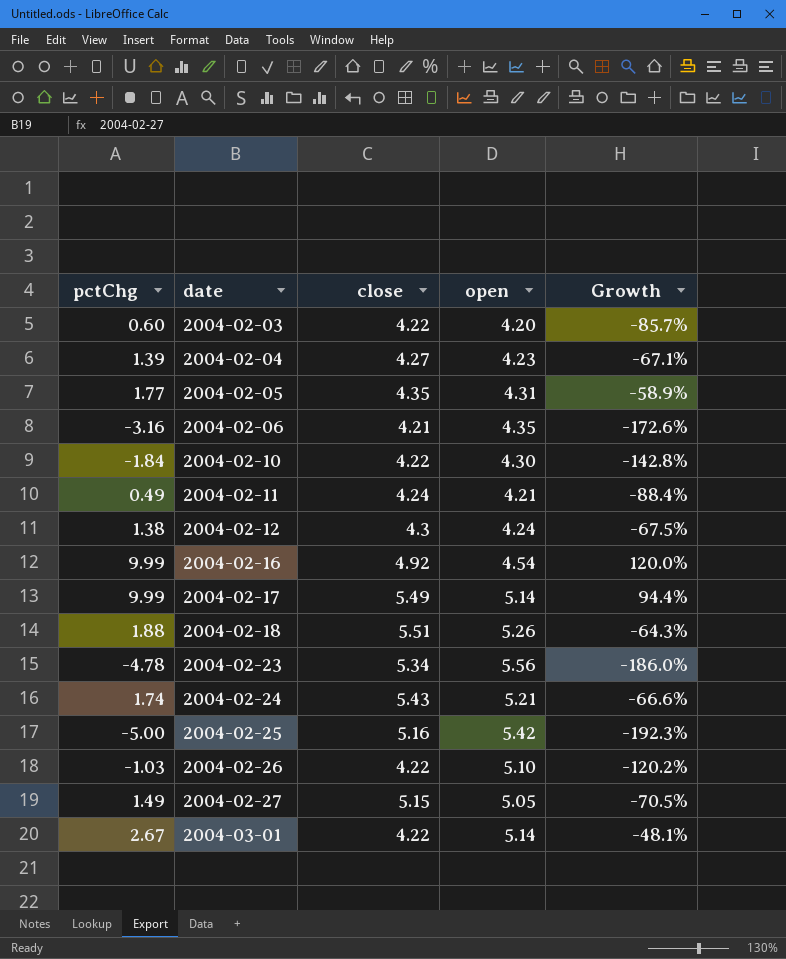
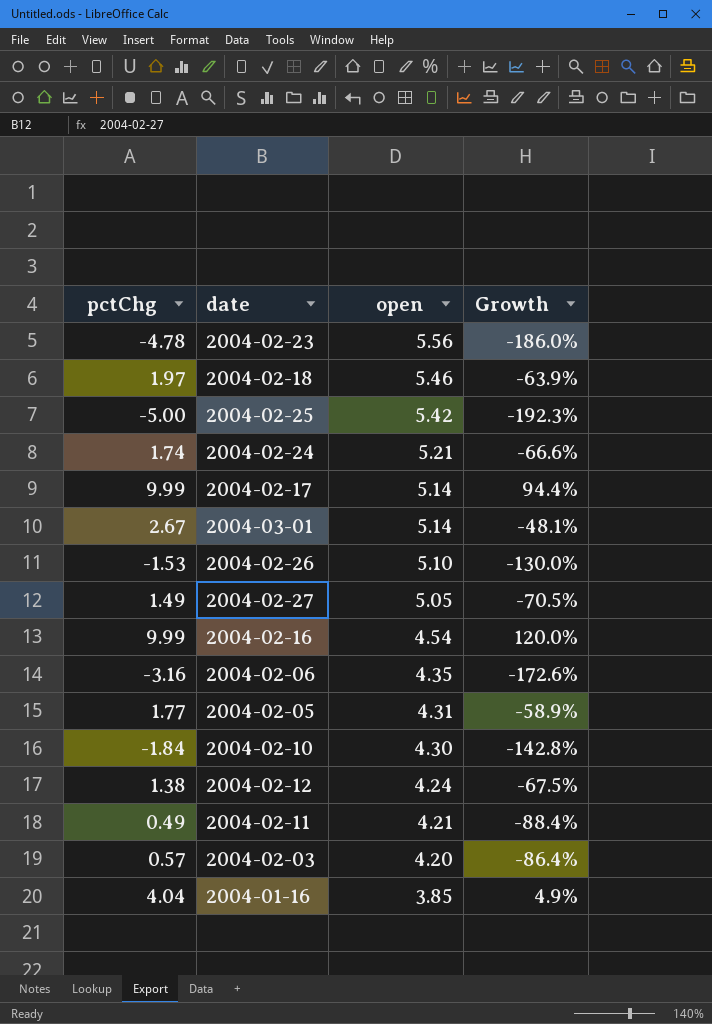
row order: date ascending -> open descending
column close | position: 3 -> none
row 2004-02-04: 1.39 | 4.27 | 4.23 | -67.1% -> none
2004-02-18 | pctChg: 1.88 -> 1.97
2004-02-18 | open: 5.26 -> 5.46
2004-02-18 | Growth: -64.3% -> -63.9%
2004-02-26 | pctChg: -1.03 -> -1.53
2004-02-26 | Growth: -120.2% -> -130.0%
2004-02-03 | pctChg: 0.60 -> 0.57
2004-02-03 | Growth: -85.7% -> -86.4%
row 2004-01-16: none -> 4.04 | 3.85 | 4.9%

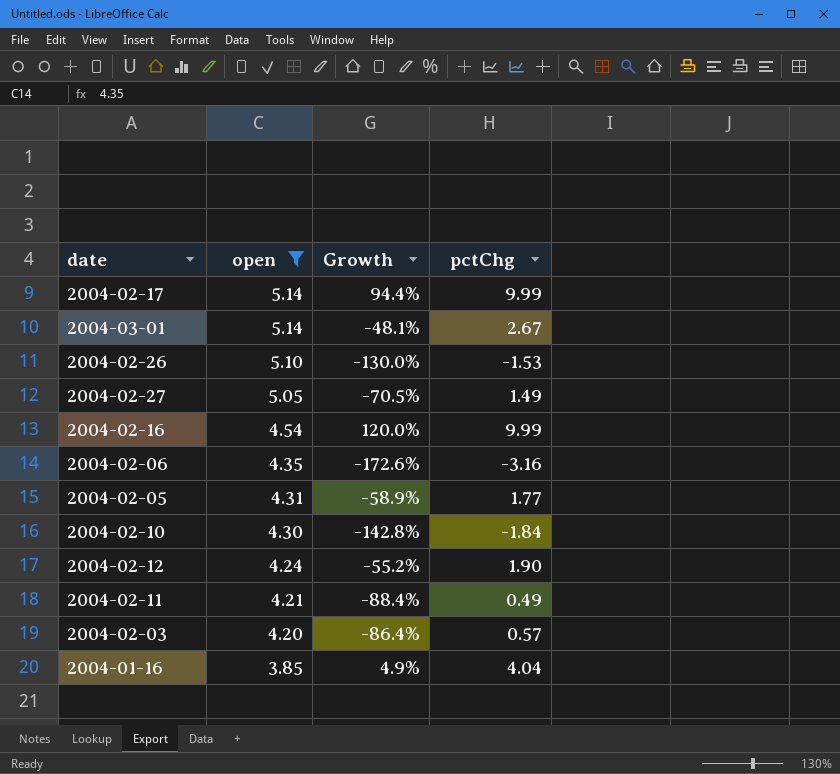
filter: none -> open <= 5.14
column pctChg | position: 1 -> 4
2004-02-12 | Growth: -67.5% -> -55.2%
2004-02-12 | pctChg: 1.38 -> 1.90

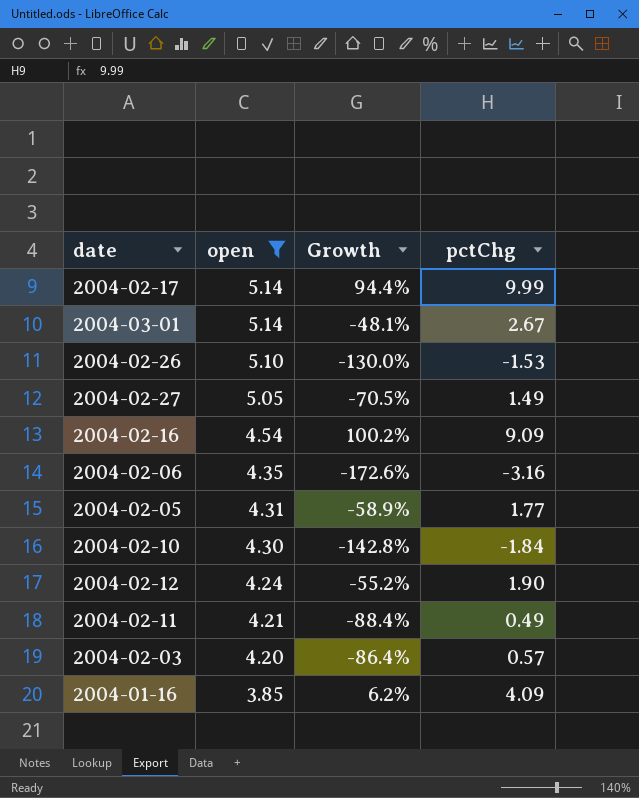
2004-02-16 | Growth: 120.0% -> 100.2%
2004-02-16 | pctChg: 9.99 -> 9.09
2004-01-16 | Growth: 4.9% -> 6.2%
2004-01-16 | pctChg: 4.04 -> 4.09

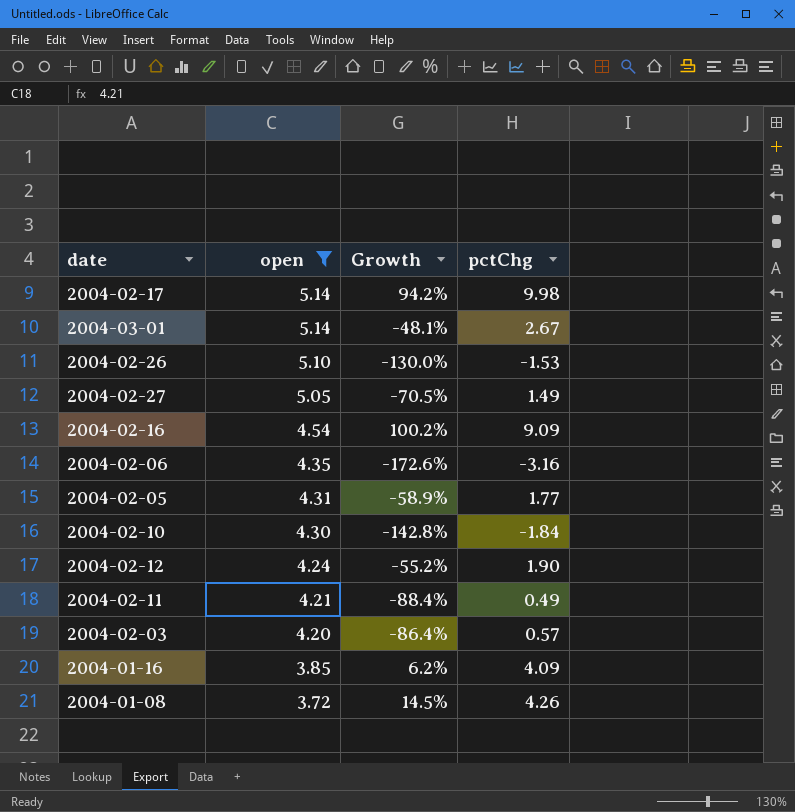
2004-02-17 | Growth: 94.4% -> 94.2%
2004-02-17 | pctChg: 9.99 -> 9.98
row 2004-01-08: none -> 3.72 | 14.5% | 4.26

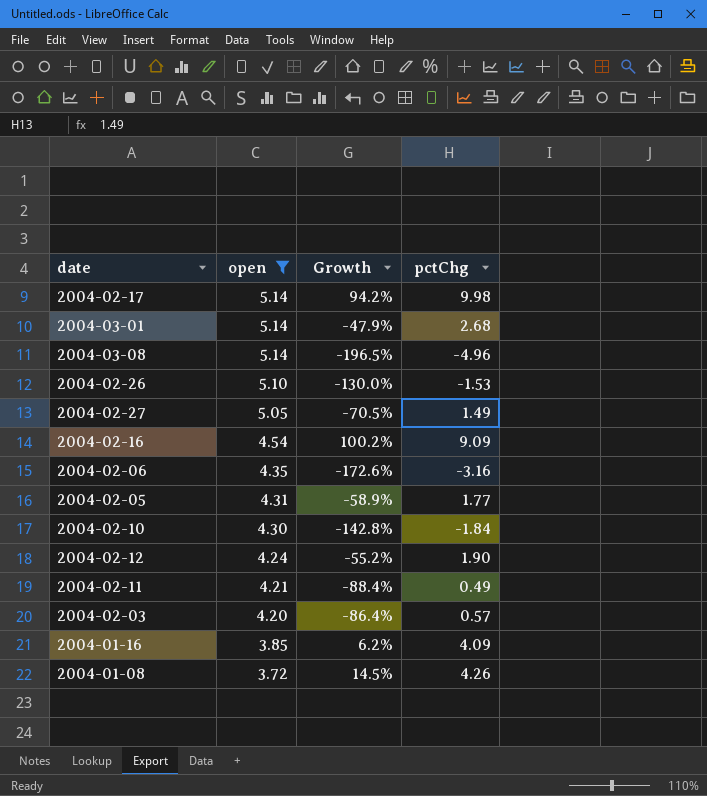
2004-03-01 | Growth: -48.1% -> -47.9%
2004-03-01 | pctChg: 2.67 -> 2.68
row 2004-03-08: none -> 5.14 | -196.5% | -4.96

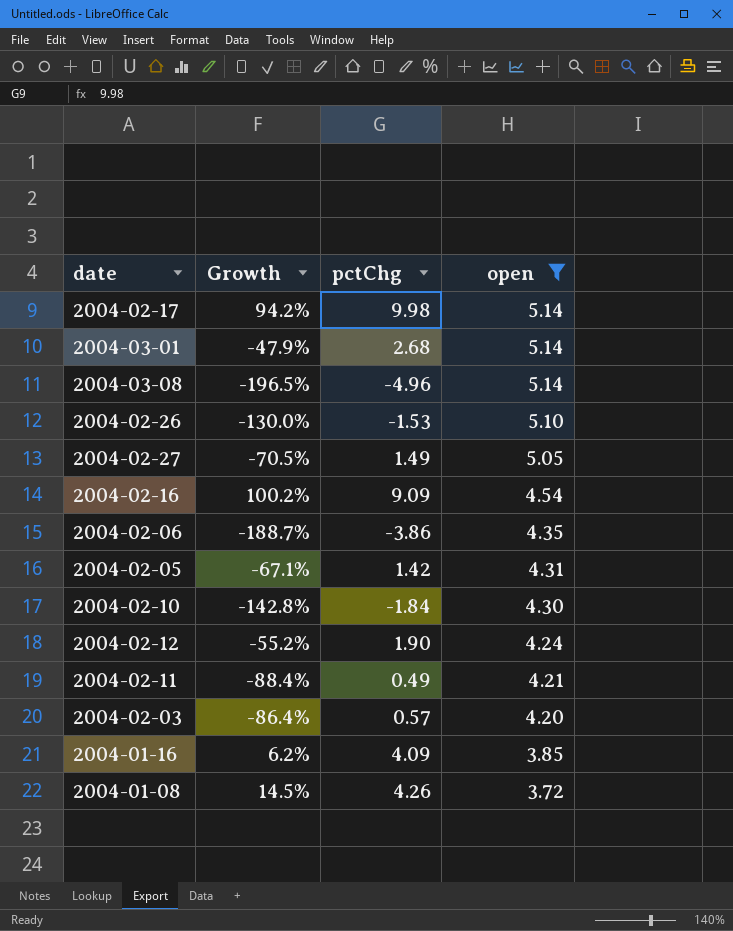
column open | position: 2 -> 4
2004-02-06 | Growth: -172.6% -> -188.7%
2004-02-06 | pctChg: -3.16 -> -3.86
2004-02-05 | Growth: -58.9% -> -67.1%
2004-02-05 | pctChg: 1.77 -> 1.42

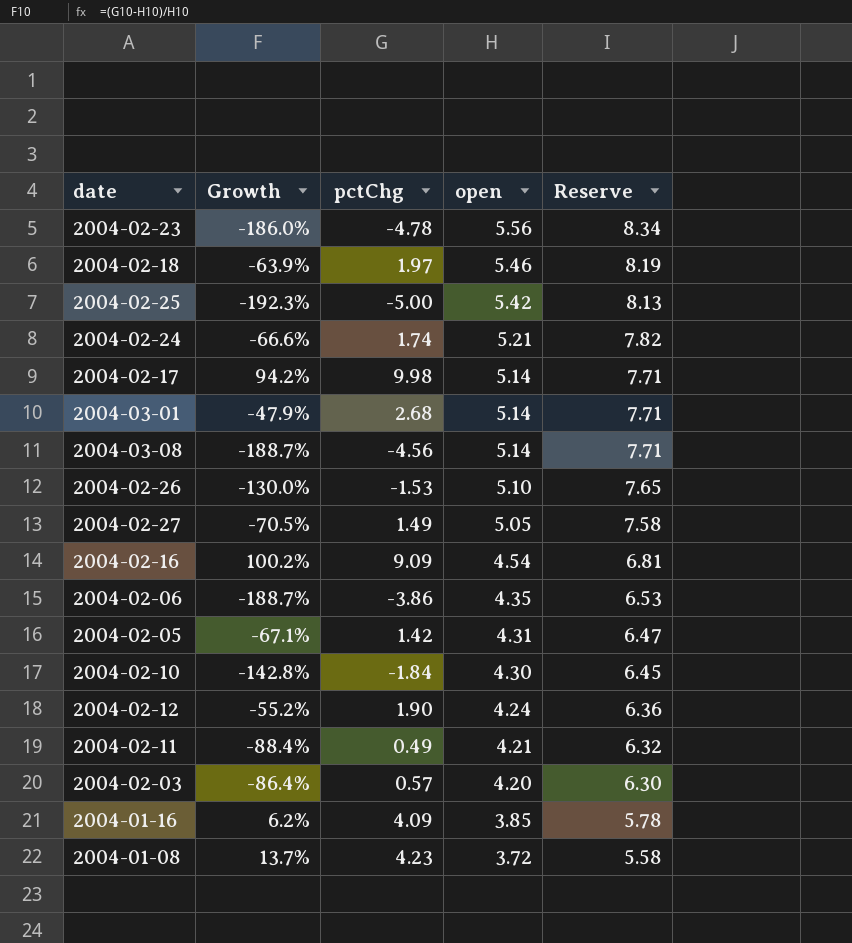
filter: open <= 5.14 -> none
column Reserve | formula: none -> [open] * 1.5
2004-03-08 | Growth: -196.5% -> -188.7%
2004-03-08 | pctChg: -4.96 -> -4.56
2004-01-08 | Growth: 14.5% -> 13.7%
2004-01-08 | pctChg: 4.26 -> 4.23

